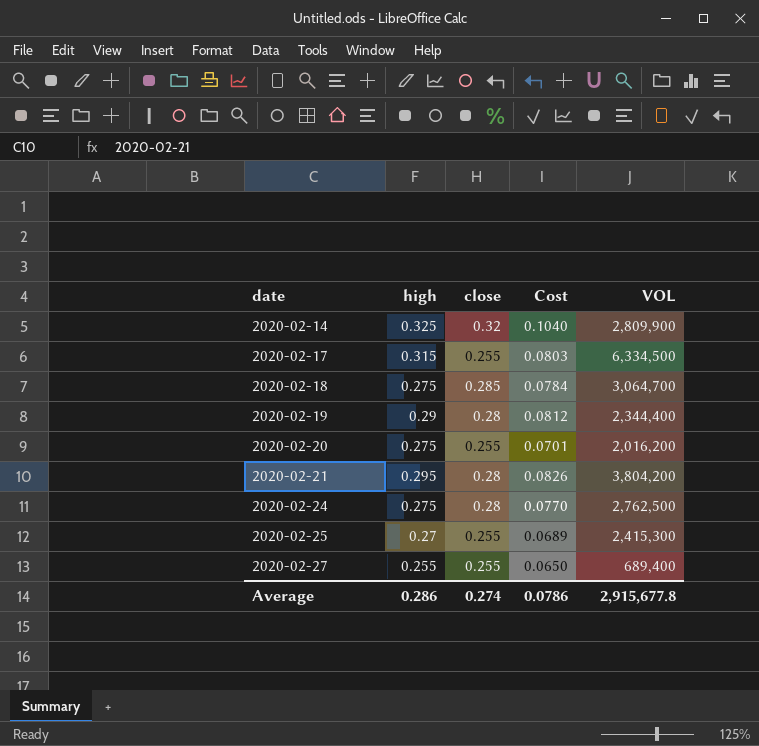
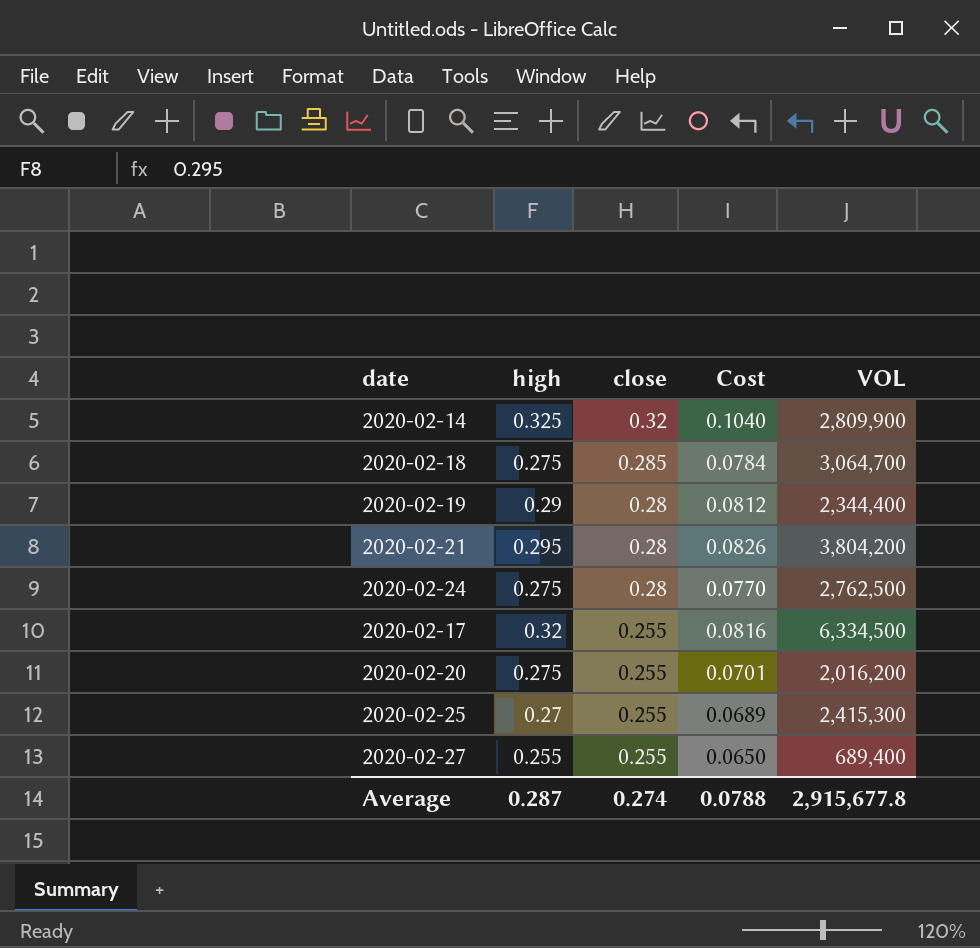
row order: date ascending -> close descending
2020-02-17 | high: 0.315 -> 0.32
2020-02-17 | Cost: 0.0803 -> 0.0816
Average | high: 0.286 -> 0.287
Average | Cost: 0.0786 -> 0.0788

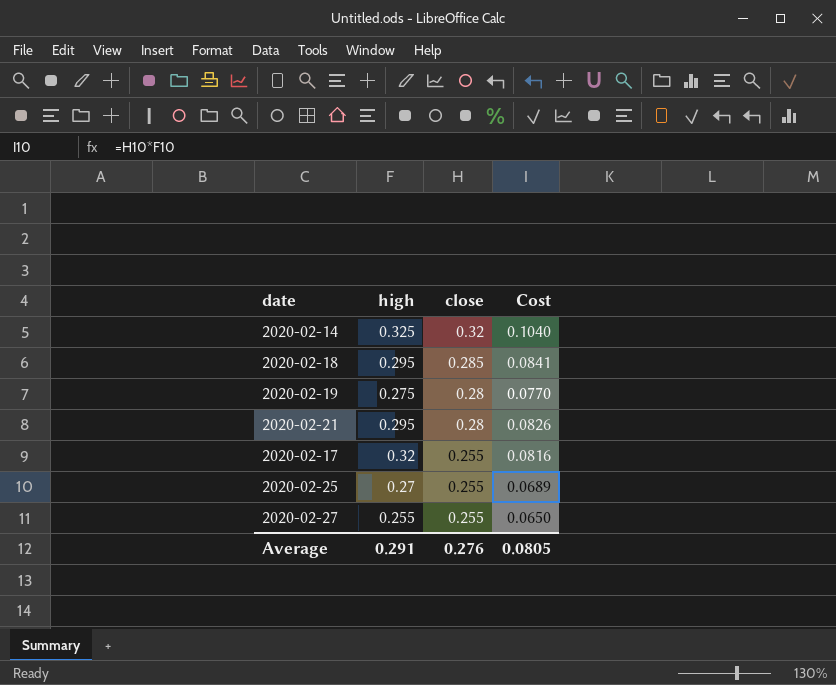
column VOL | position: 5 -> none
row 2020-02-24: 0.275 | 0.28 | 0.0770 | 2,762,500 -> none
row 2020-02-20: 0.275 | 0.255 | 0.0701 | 2,016,200 -> none
2020-02-18 | high: 0.275 -> 0.295
2020-02-18 | Cost: 0.0784 -> 0.0841
2020-02-19 | high: 0.29 -> 0.275
2020-02-19 | Cost: 0.0812 -> 0.0770
Average | high: 0.287 -> 0.291
Average | close: 0.274 -> 0.276
Average | Cost: 0.0788 -> 0.0805

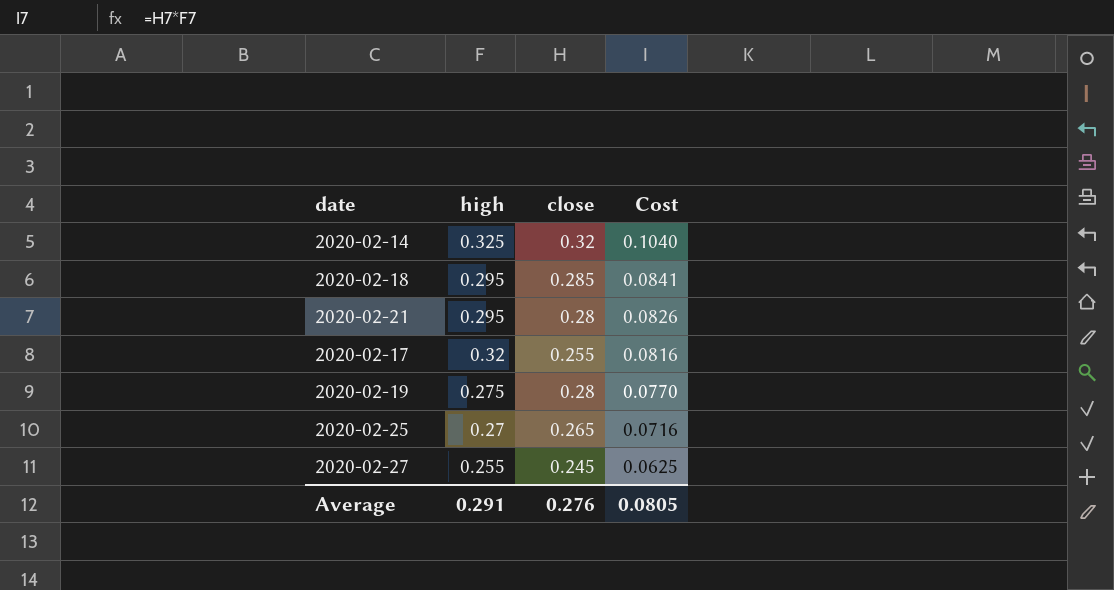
row order: close descending -> Cost descending
2020-02-25 | close: 0.255 -> 0.265
2020-02-25 | Cost: 0.0689 -> 0.0716
2020-02-27 | close: 0.255 -> 0.245
2020-02-27 | Cost: 0.0650 -> 0.0625

